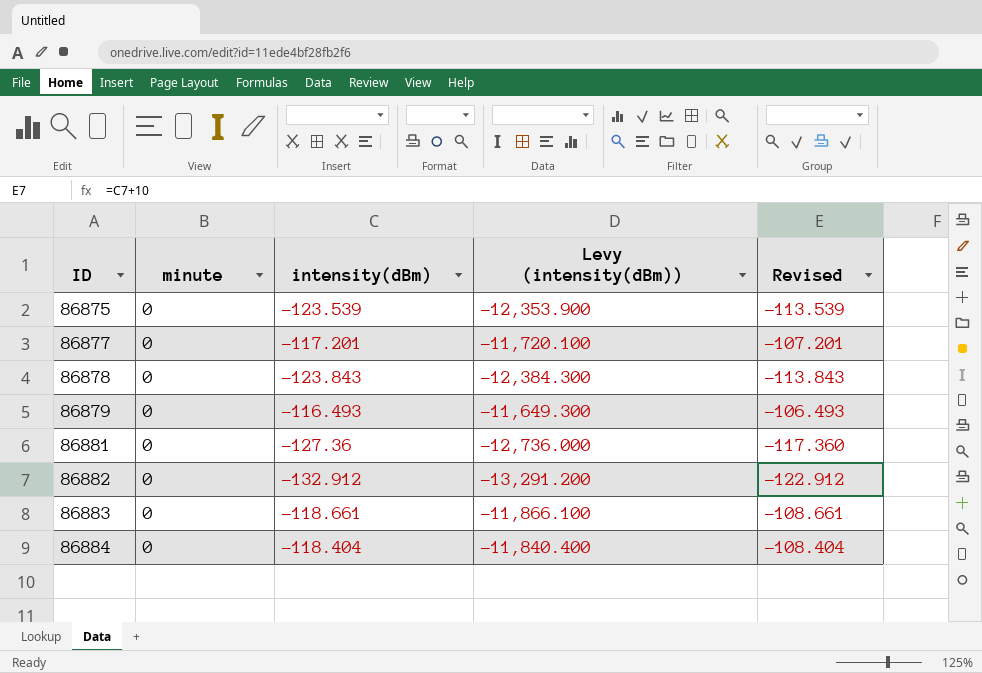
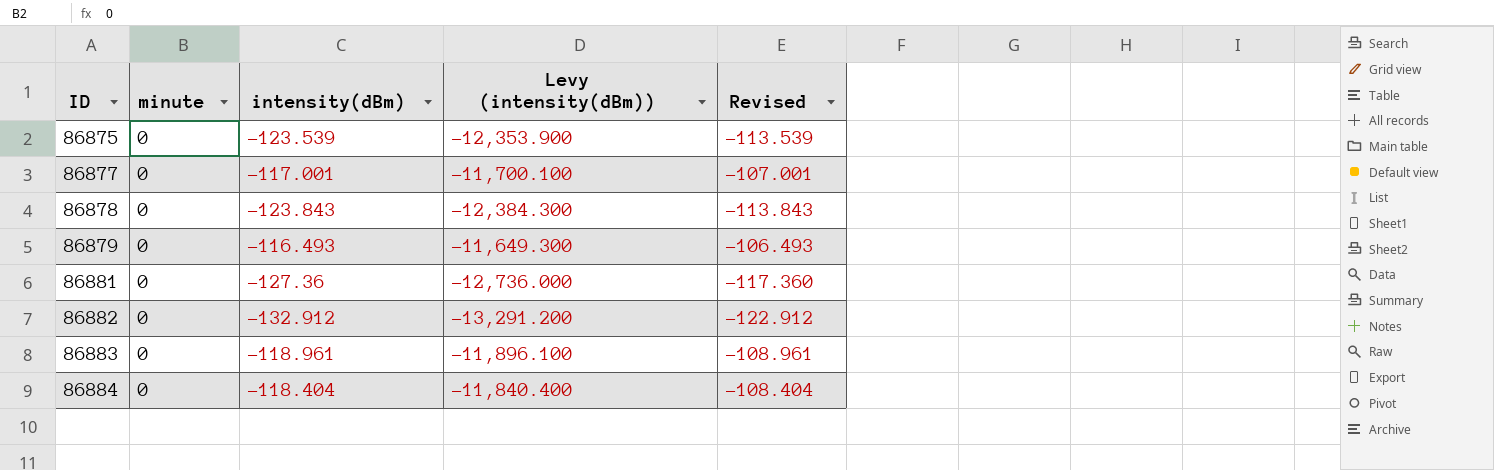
86877 | intensity(dBm): -117.201 -> -117.001
86877 | Levy (intensity(dBm)): -11,720.100 -> -11,700.100
86877 | Revised: -107.201 -> -107.001
86883 | intensity(dBm): -118.661 -> -118.961
86883 | Levy (intensity(dBm)): -11,866.100 -> -11,896.100
86883 | Revised: -108.661 -> -108.961

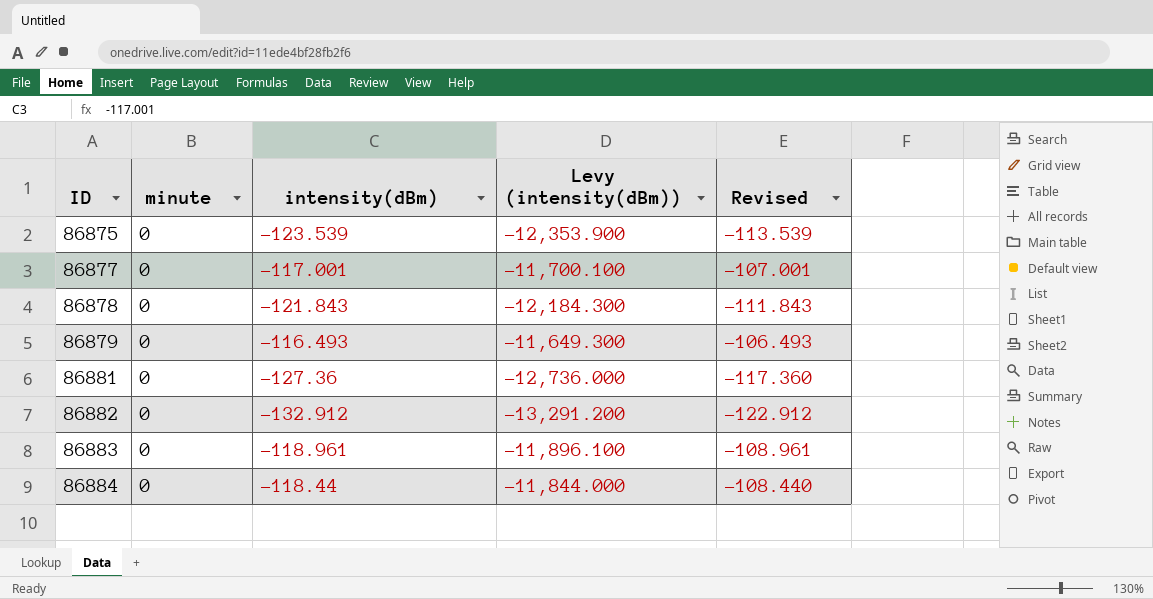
86878 | intensity(dBm): -123.843 -> -121.843
86878 | Levy (intensity(dBm)): -12,384.300 -> -12,184.300
86878 | Revised: -113.843 -> -111.843
86884 | intensity(dBm): -118.404 -> -118.44
86884 | Levy (intensity(dBm)): -11,840.400 -> -11,844.000
86884 | Revised: -108.404 -> -108.440

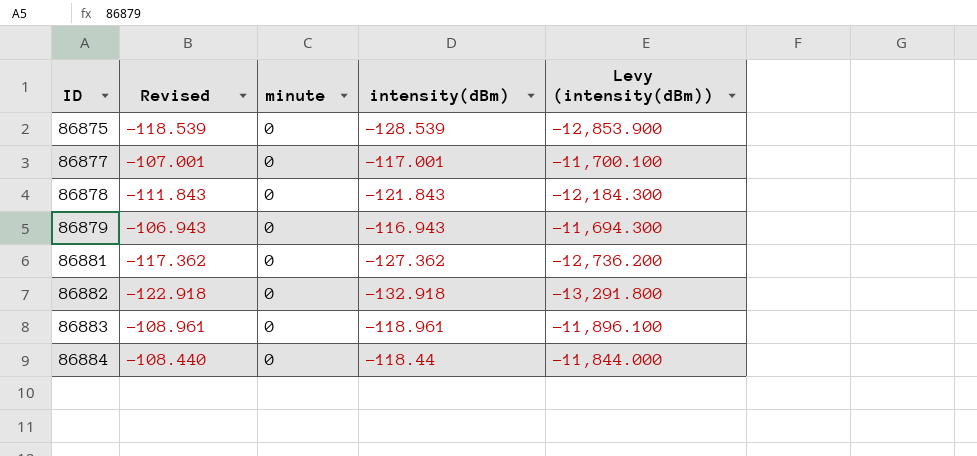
column Revised | position: 5 -> 2
86875 | Revised: -113.539 -> -118.539
86875 | intensity(dBm): -123.539 -> -128.539
86875 | Levy (intensity(dBm)): -12,353.900 -> -12,853.900
86879 | Revised: -106.493 -> -106.943
86879 | intensity(dBm): -116.493 -> -116.943
86879 | Levy (intensity(dBm)): -11,649.300 -> -11,694.300
86881 | Revised: -117.360 -> -117.362
86881 | intensity(dBm): -127.36 -> -127.362
86881 | Levy (intensity(dBm)): -12,736.000 -> -12,736.200
86882 | Revised: -122.912 -> -122.918
86882 | intensity(dBm): -132.912 -> -132.918
86882 | Levy (intensity(dBm)): -13,291.200 -> -13,291.800

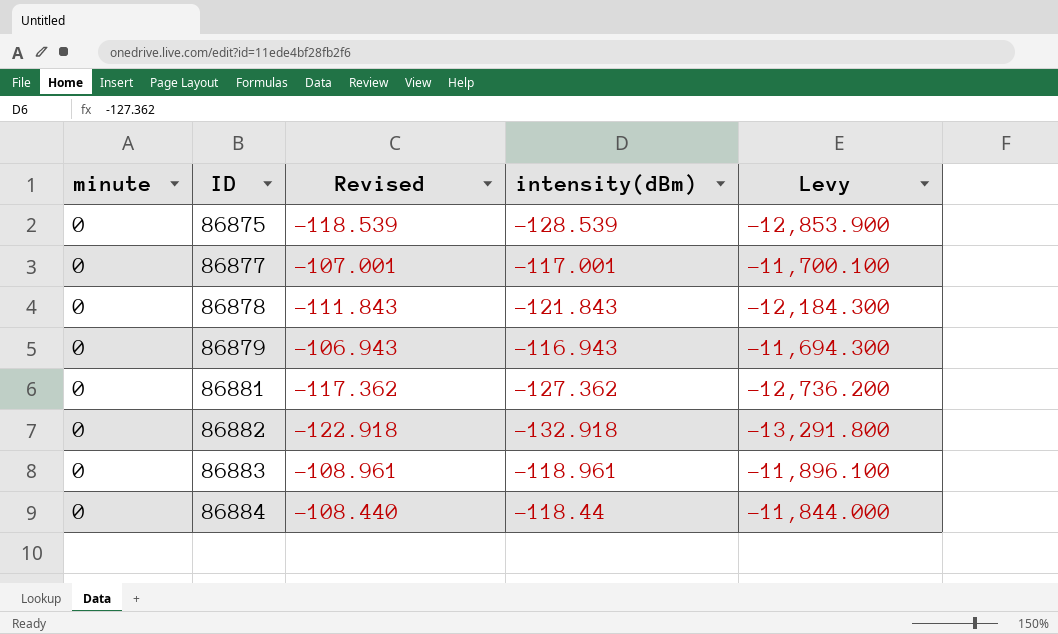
column minute | position: 3 -> 1
column name: Levy (intensity(dBm)) -> Levy

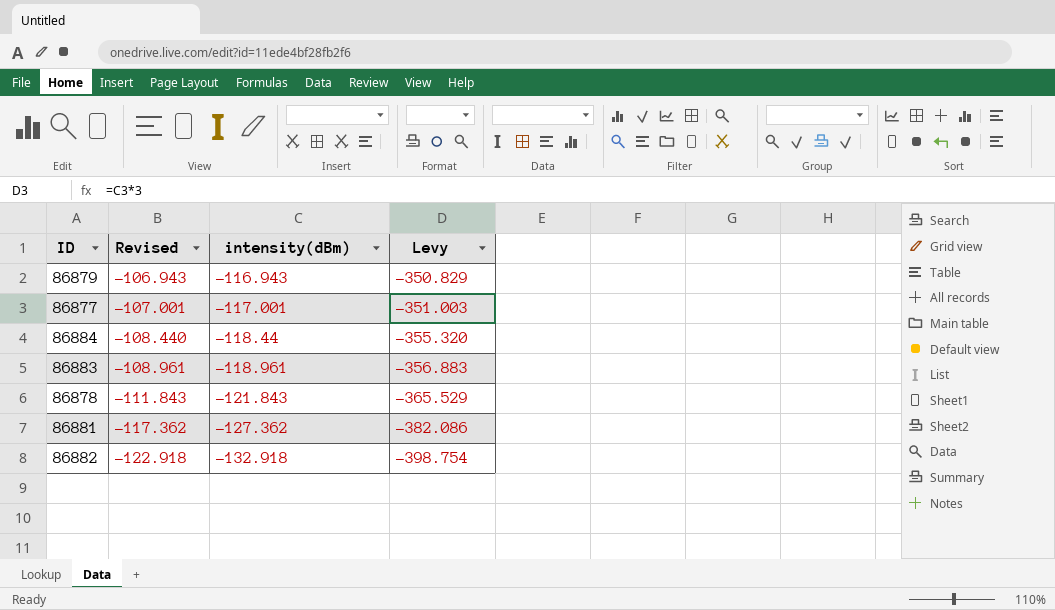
row order: ID ascending -> Revised descending
column minute | position: 1 -> none
column Levy | formula: [intensity(dBm)] * 100 -> [intensity(dBm)] * 3
row 86875: 0 | -118.539 | -128.539 | -12,853.900 -> none

